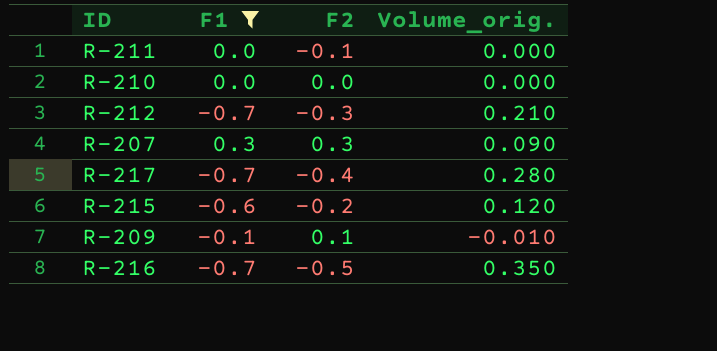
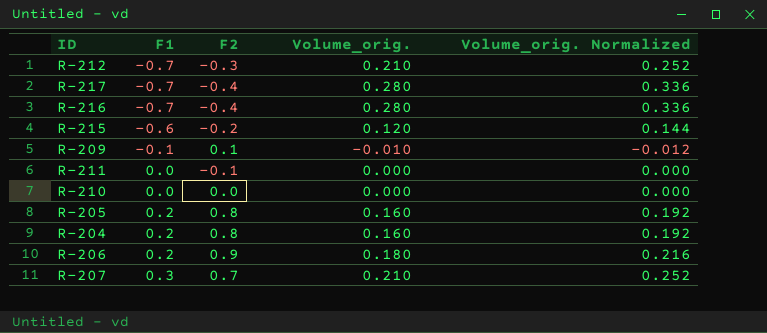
filter: F1 != 0.2 -> none
row order: none -> F1 ascending
column Volume_orig. Normalized | formula: none -> [Volume_orig.] * 1.2
R-216 | F2: -0.5 -> -0.4
R-216 | Volume_orig.: 0.350 -> 0.280
R-207 | F2: 0.3 -> 0.7
R-207 | Volume_orig.: 0.090 -> 0.210

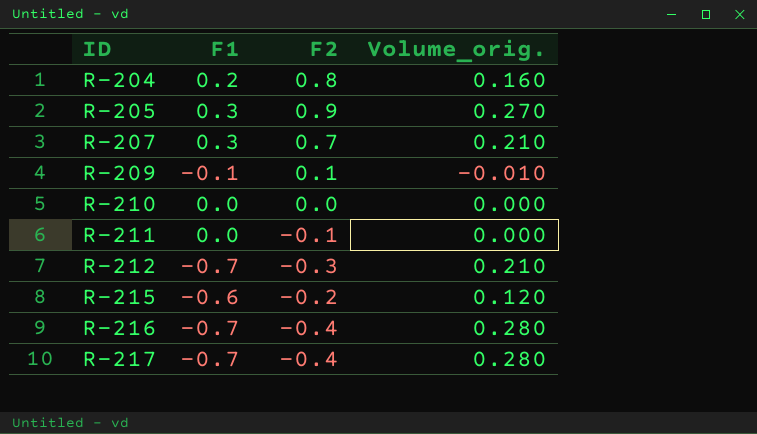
row order: F1 ascending -> ID ascending
column Volume_orig. Normalized | formula: [Volume_orig.] * 1.2 -> none
row R-206: 0.2 | 0.9 | 0.180 | 0.216 -> none
R-205 | F1: 0.2 -> 0.3
R-205 | F2: 0.8 -> 0.9
R-205 | Volume_orig.: 0.160 -> 0.270

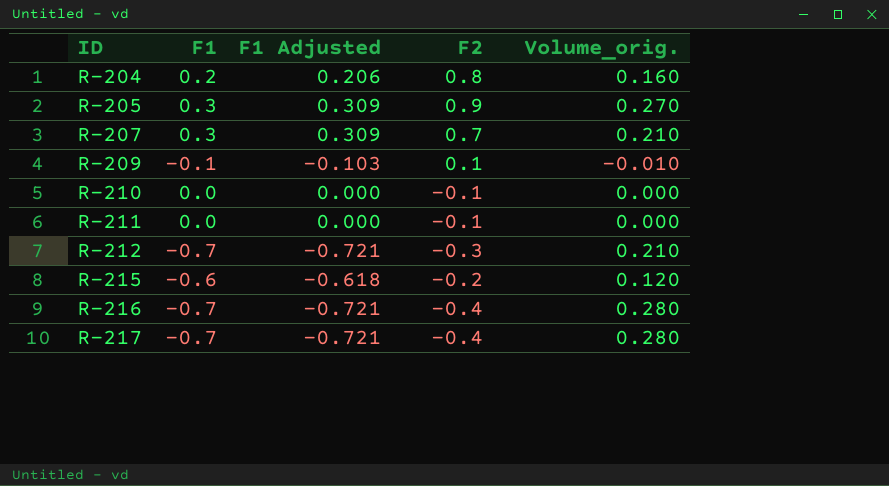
column F1 Adjusted | formula: none -> [F1] * 1.03
R-210 | F2: 0.0 -> -0.1

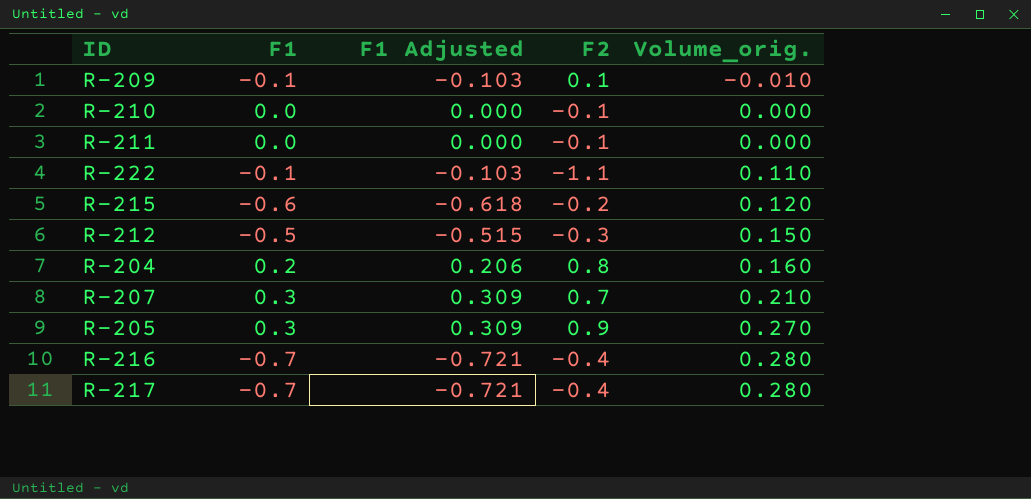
row order: ID ascending -> Volume_orig. ascending
row R-222: none -> -0.1 | -0.103 | -1.1 | 0.110
R-212 | F1: -0.7 -> -0.5
R-212 | F1 Adjusted: -0.721 -> -0.515
R-212 | Volume_orig.: 0.210 -> 0.150

